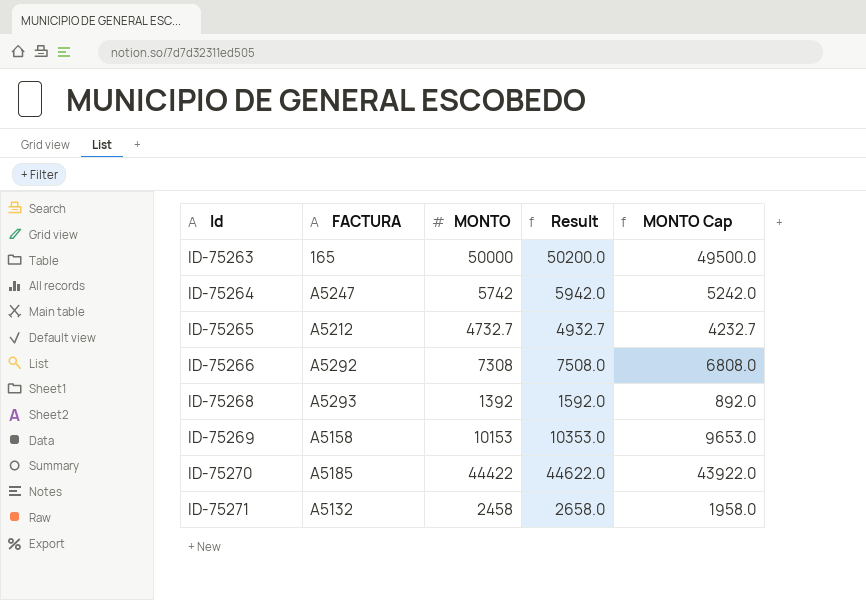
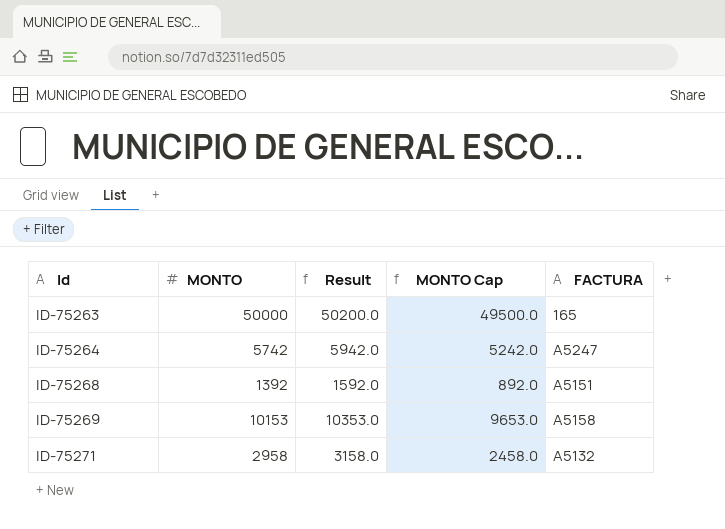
column FACTURA | position: 2 -> 5
row ID-75265: A5212 | 4732.7 | 4932.7 | 4232.7 -> none
row ID-75266: A5292 | 7308 | 7508.0 | 6808.0 -> none
row ID-75270: A5185 | 44422 | 44622.0 | 43922.0 -> none
ID-75268 | FACTURA: A5293 -> A5151
ID-75271 | MONTO: 2458 -> 2958
ID-75271 | Result: 2658.0 -> 3158.0
ID-75271 | MONTO Cap: 1958.0 -> 2458.0

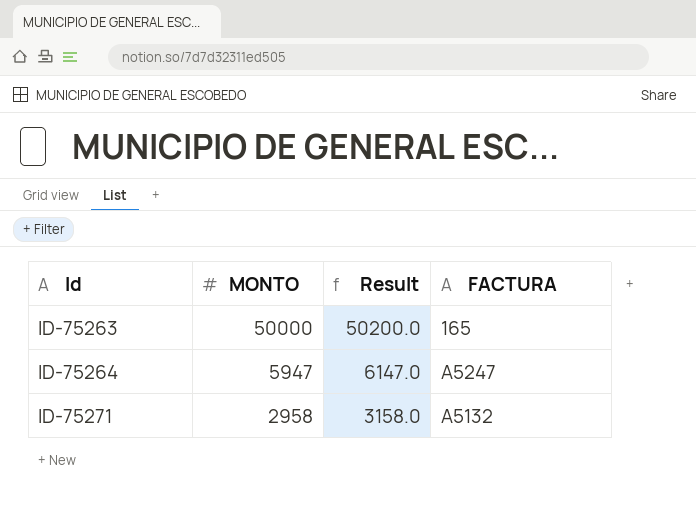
column MONTO Cap | formula: [MONTO] - 500 -> none
row ID-75268: 1392 | 1592.0 | 892.0 | A5151 -> none
row ID-75269: 10153 | 10353.0 | 9653.0 | A5158 -> none
ID-75264 | MONTO: 5742 -> 5947
ID-75264 | Result: 5942.0 -> 6147.0

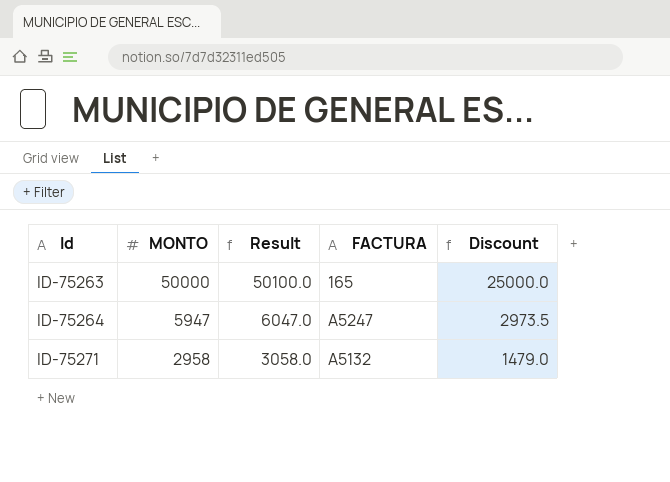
column Result | formula: [MONTO] + 200 -> [MONTO] + 100
column Discount | formula: none -> [MONTO] * 0.5

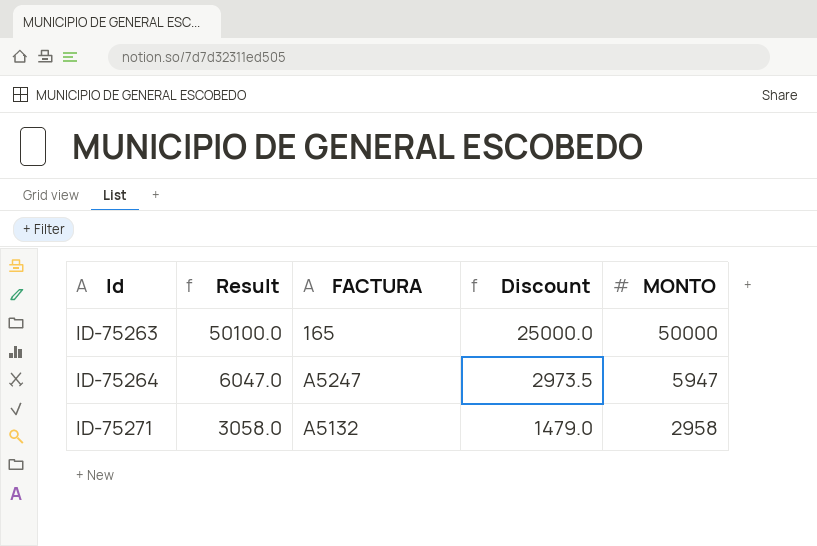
column MONTO | position: 2 -> 5

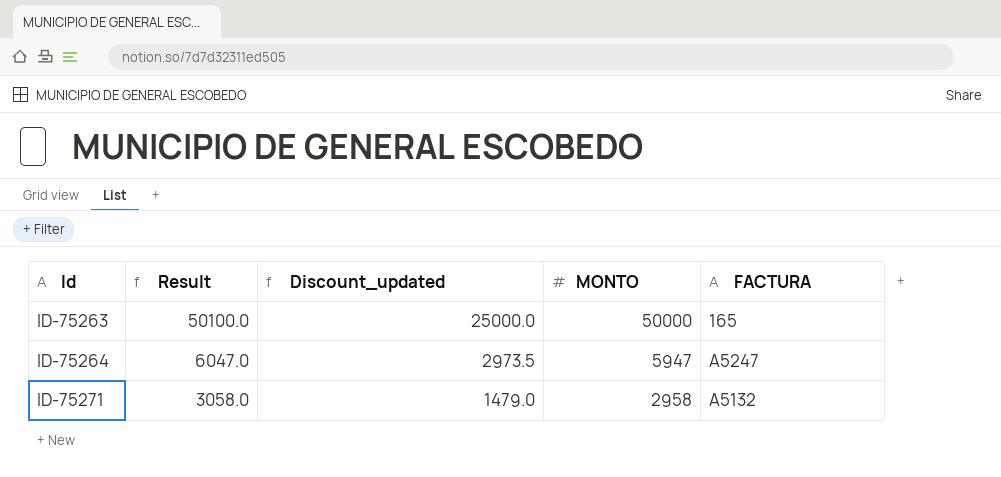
column name: Discount -> Discount_updated
column FACTURA | position: 3 -> 5

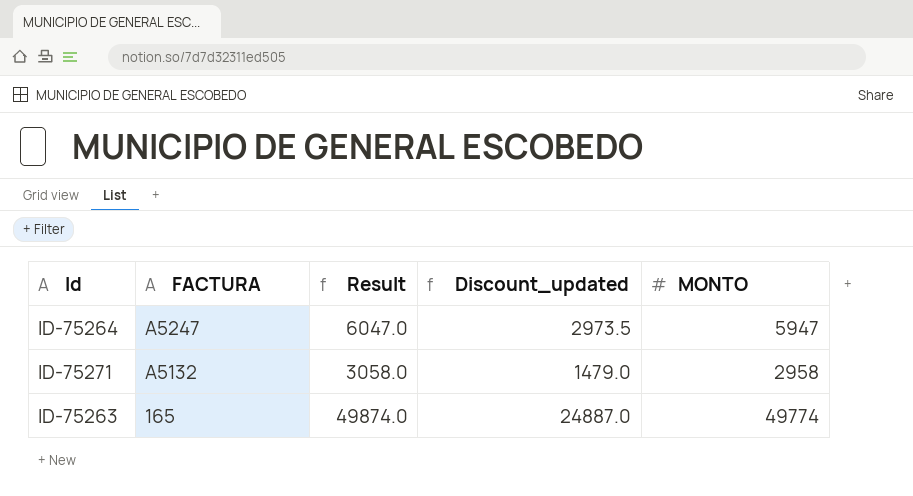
row order: Id ascending -> FACTURA descending
column FACTURA | position: 5 -> 2
ID-75263 | Result: 50100.0 -> 49874.0
ID-75263 | Discount_updated: 25000.0 -> 24887.0
ID-75263 | MONTO: 50000 -> 49774

